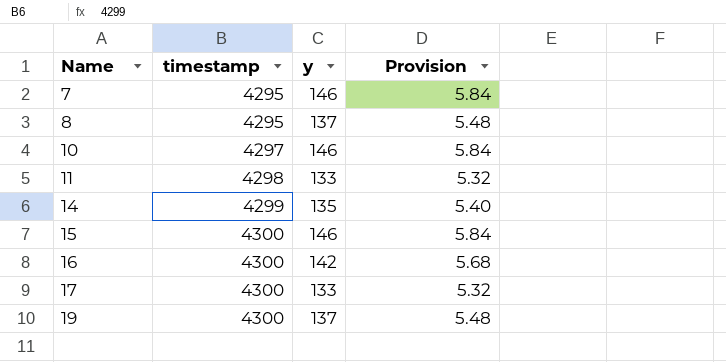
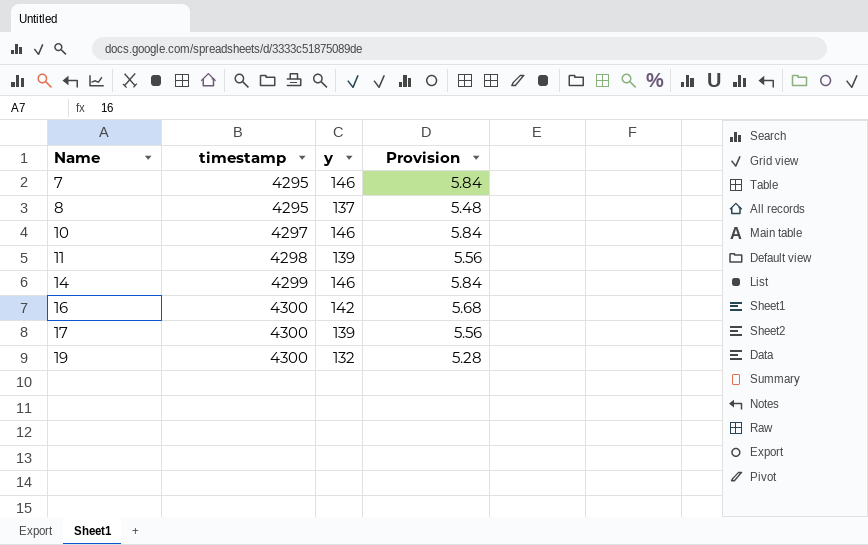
row 15: 4300 | 146 | 5.84 -> none
11 | y: 133 -> 139
11 | Provision: 5.32 -> 5.56
14 | y: 135 -> 146
14 | Provision: 5.40 -> 5.84
17 | y: 133 -> 139
17 | Provision: 5.32 -> 5.56
19 | y: 137 -> 132
19 | Provision: 5.48 -> 5.28

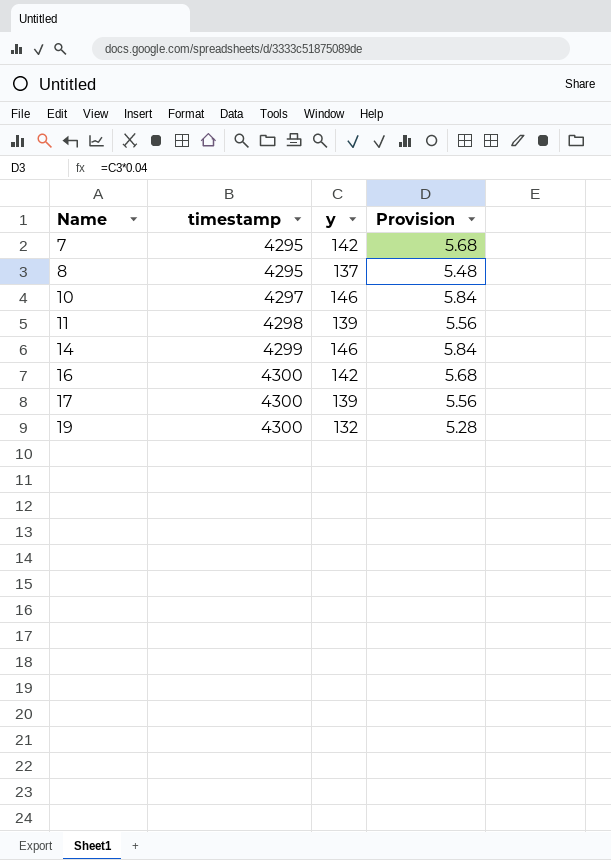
7 | y: 146 -> 142
7 | Provision: 5.84 -> 5.68

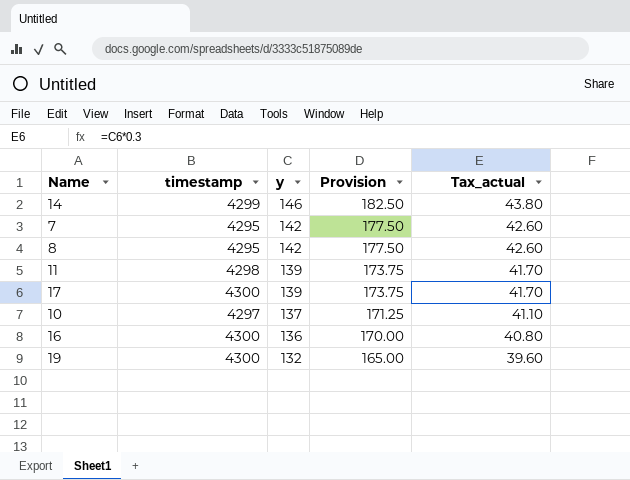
row order: Name ascending -> y descending
column Provision | formula: [y] * 0.04 -> [y] * 1.25
column Tax_actual | formula: none -> [y] * 0.3
8 | y: 137 -> 142
10 | y: 146 -> 137
16 | y: 142 -> 136

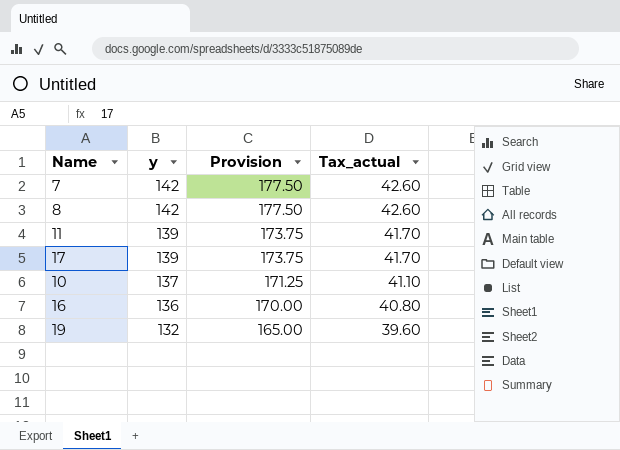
column timestamp | position: 2 -> none
row 14: 4299 | 146 | 182.50 | 43.80 -> none

